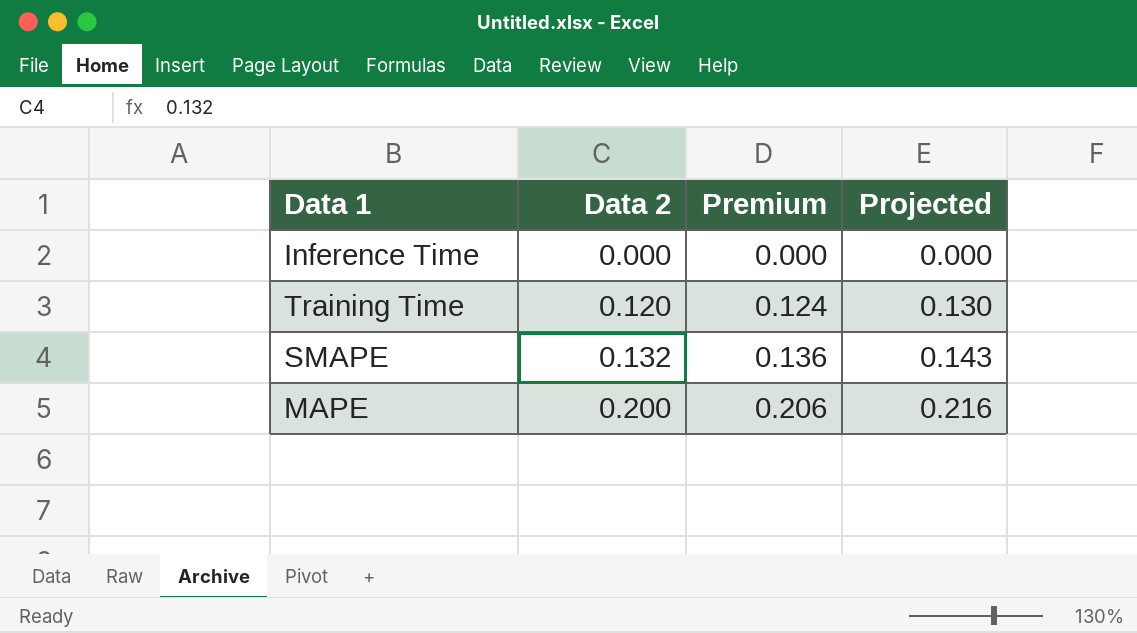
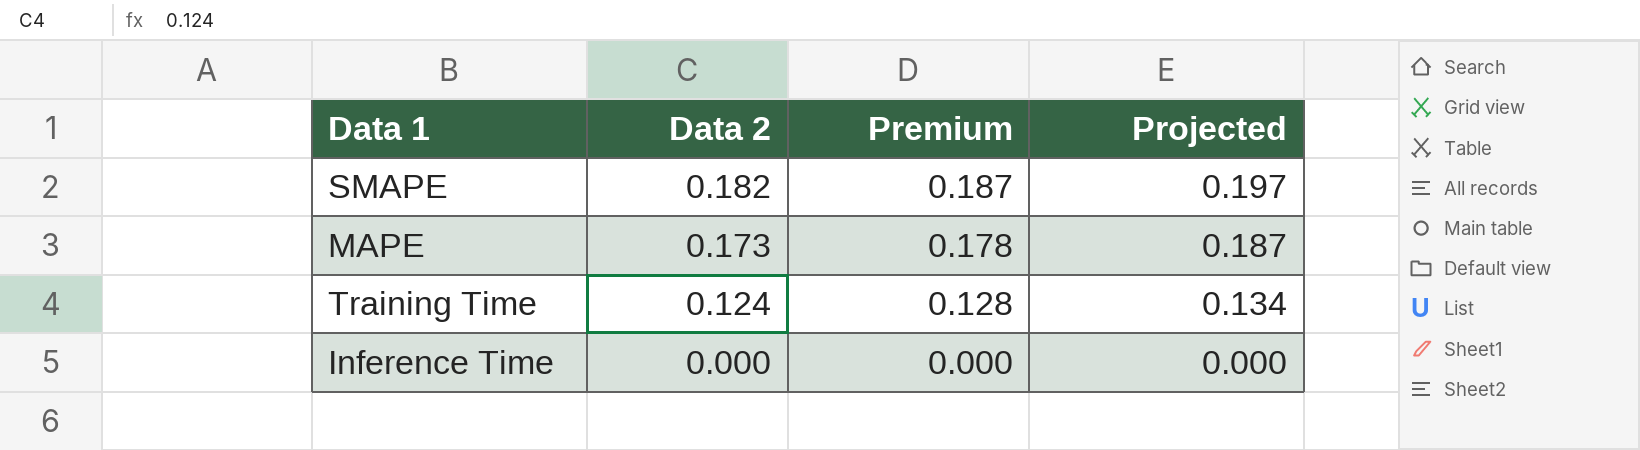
row order: Data 2 ascending -> Data 2 descending
SMAPE | Data 2: 0.132 -> 0.182
SMAPE | Premium: 0.136 -> 0.187
SMAPE | Projected: 0.143 -> 0.197
MAPE | Data 2: 0.200 -> 0.173
MAPE | Premium: 0.206 -> 0.178
MAPE | Projected: 0.216 -> 0.187
Training Time | Data 2: 0.120 -> 0.124
Training Time | Premium: 0.124 -> 0.128
Training Time | Projected: 0.130 -> 0.134

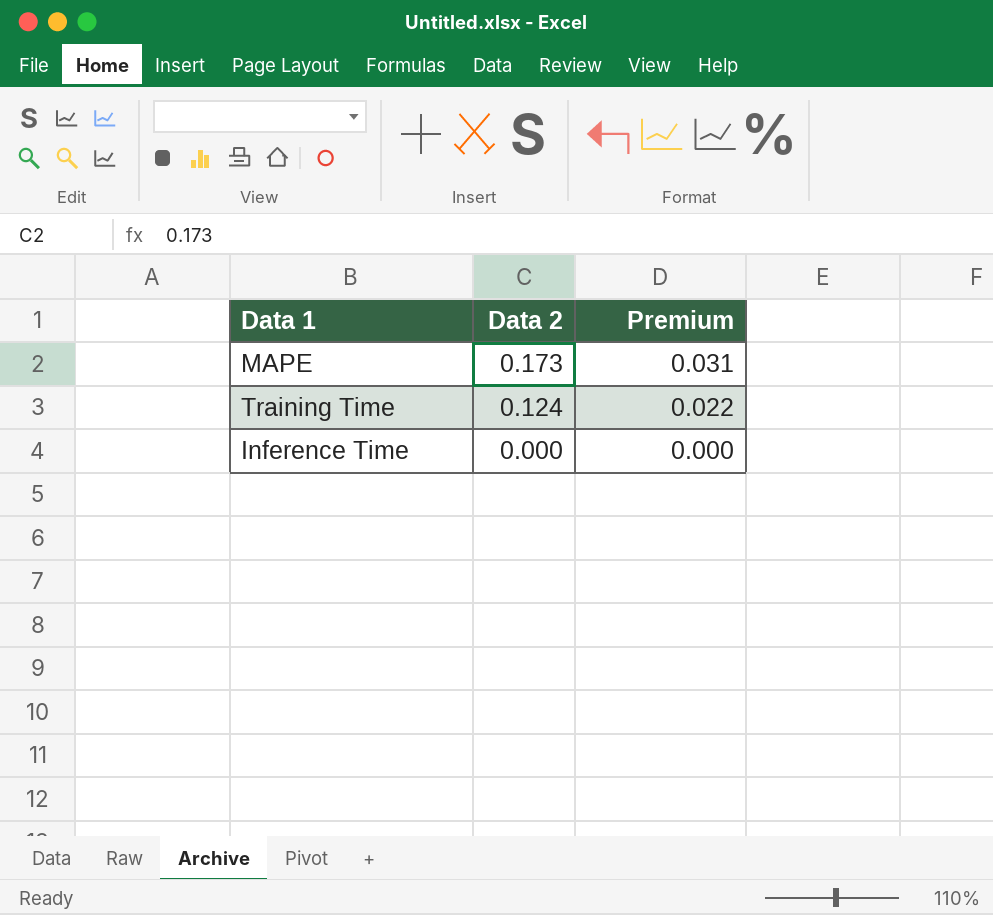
column Projected | formula: [Data 2] * 1.08 -> none
column Premium | formula: [Data 2] * 1.03 -> [Data 2] * 0.18
row SMAPE: 0.182 | 0.187 | 0.197 -> none

